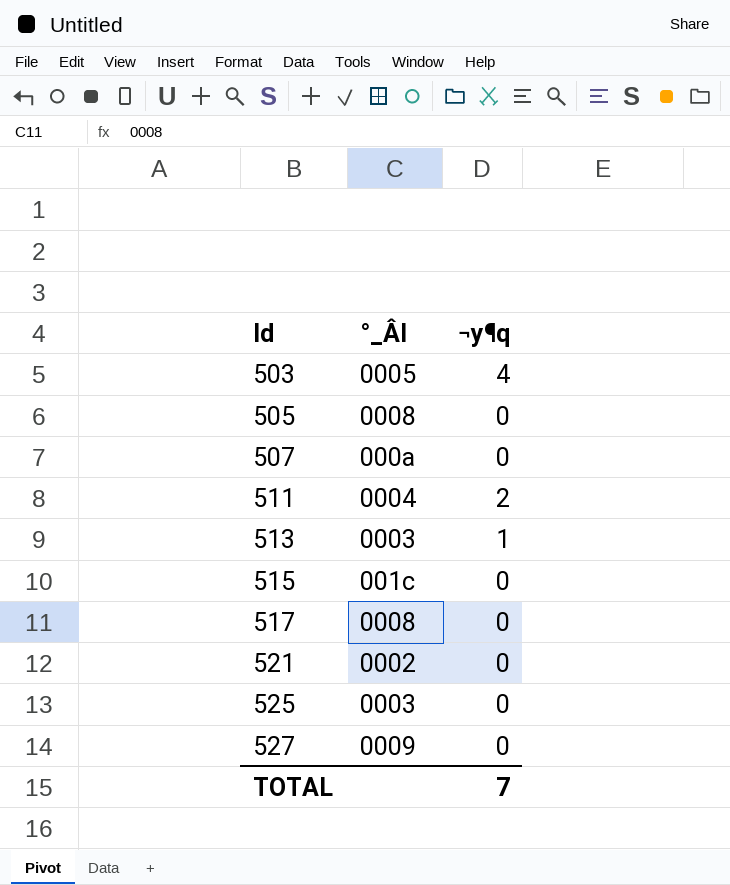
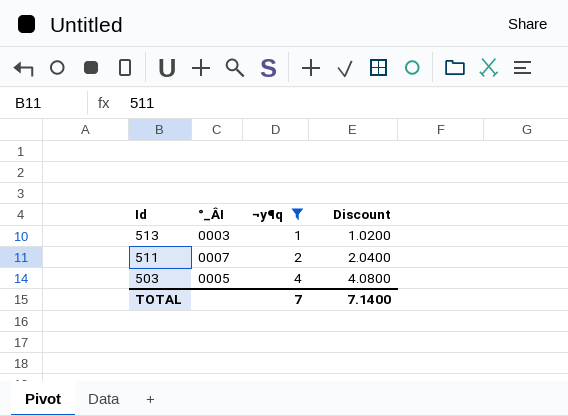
filter: none -> ¬y¶q != 0
row order: Id ascending -> Id descending
column Discount | formula: none -> [¬y¶q] * 1.02
511 | °_ÂI: 0004 -> 0007

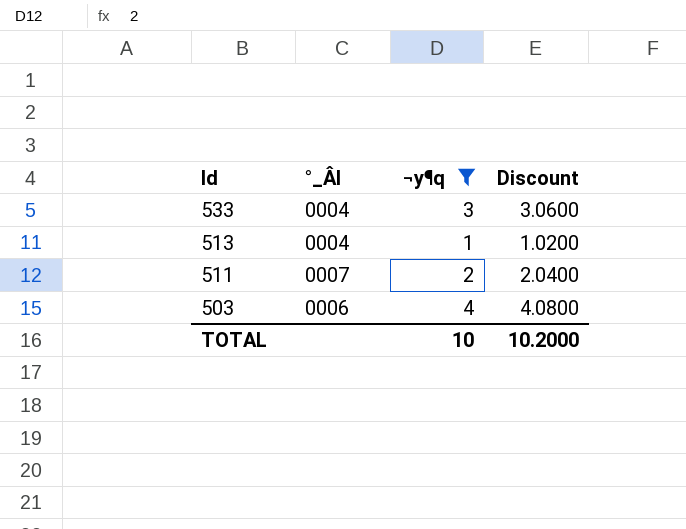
row 533: none -> 0004 | 3 | 3.0600
513 | °_ÂI: 0003 -> 0004
503 | °_ÂI: 0005 -> 0006
TOTAL | ¬y¶q: 7 -> 10
TOTAL | Discount: 7.1400 -> 10.2000

